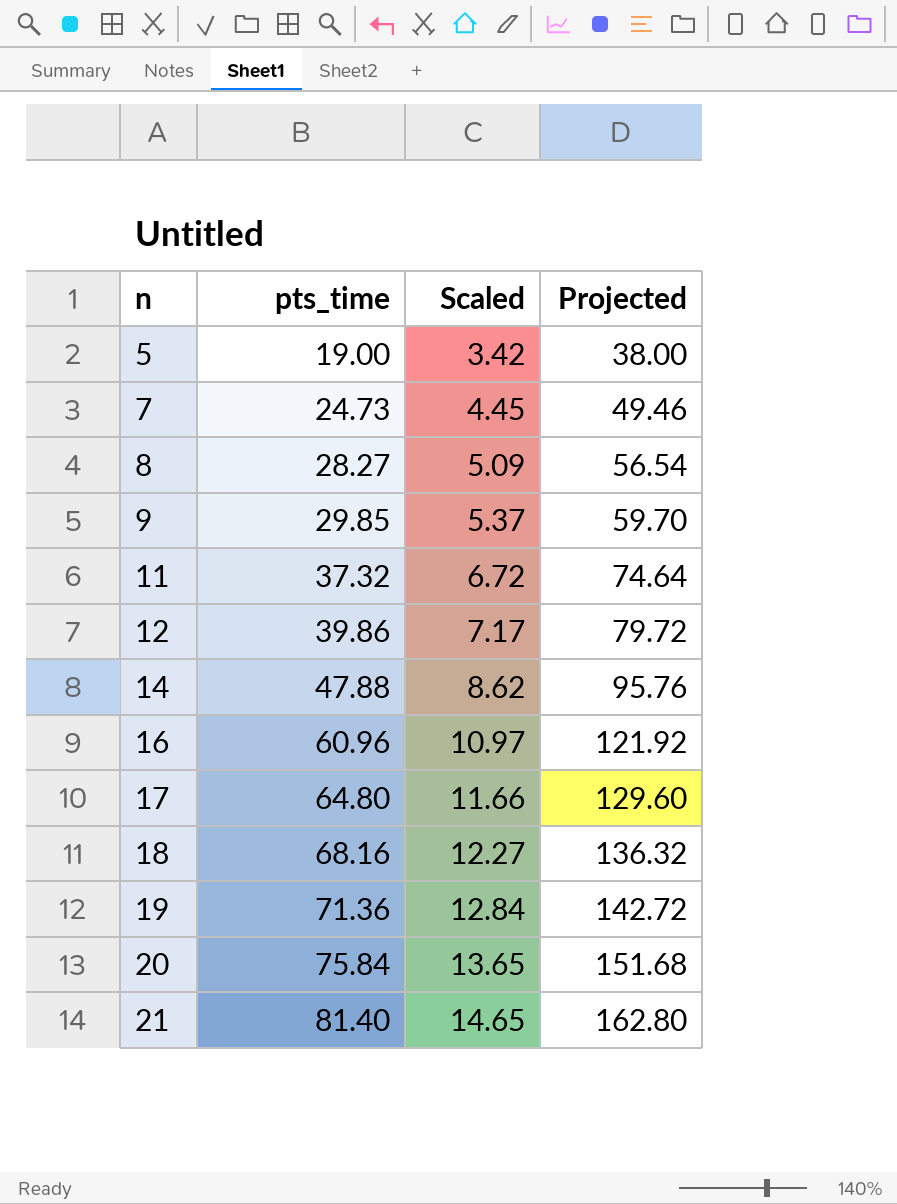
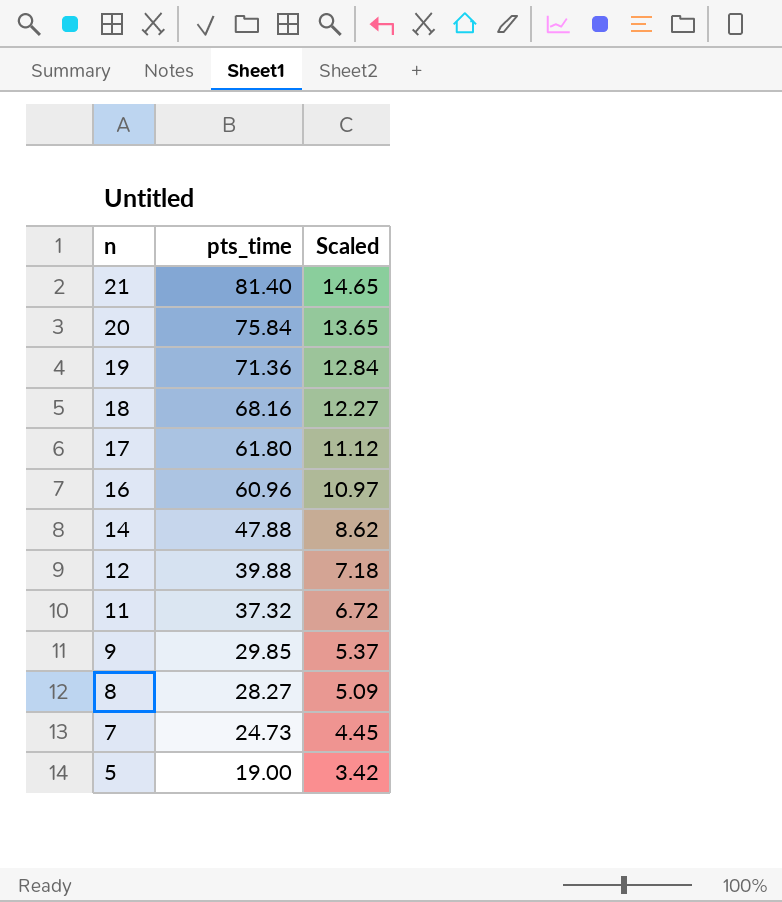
row order: n ascending -> n descending
column Projected | formula: [pts_time] * 2 -> none
17 | pts_time: 64.80 -> 61.80
17 | Scaled: 11.66 -> 11.12
12 | pts_time: 39.86 -> 39.88
12 | Scaled: 7.17 -> 7.18

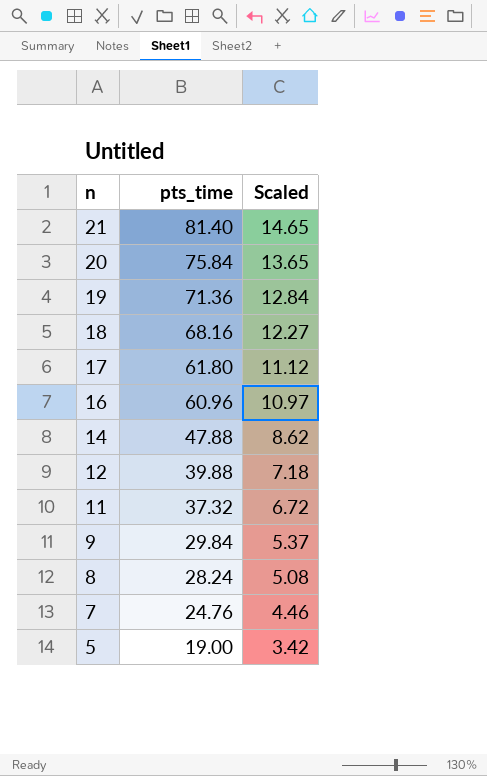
9 | pts_time: 29.85 -> 29.84
8 | pts_time: 28.27 -> 28.24
8 | Scaled: 5.09 -> 5.08
7 | pts_time: 24.73 -> 24.76
7 | Scaled: 4.45 -> 4.46

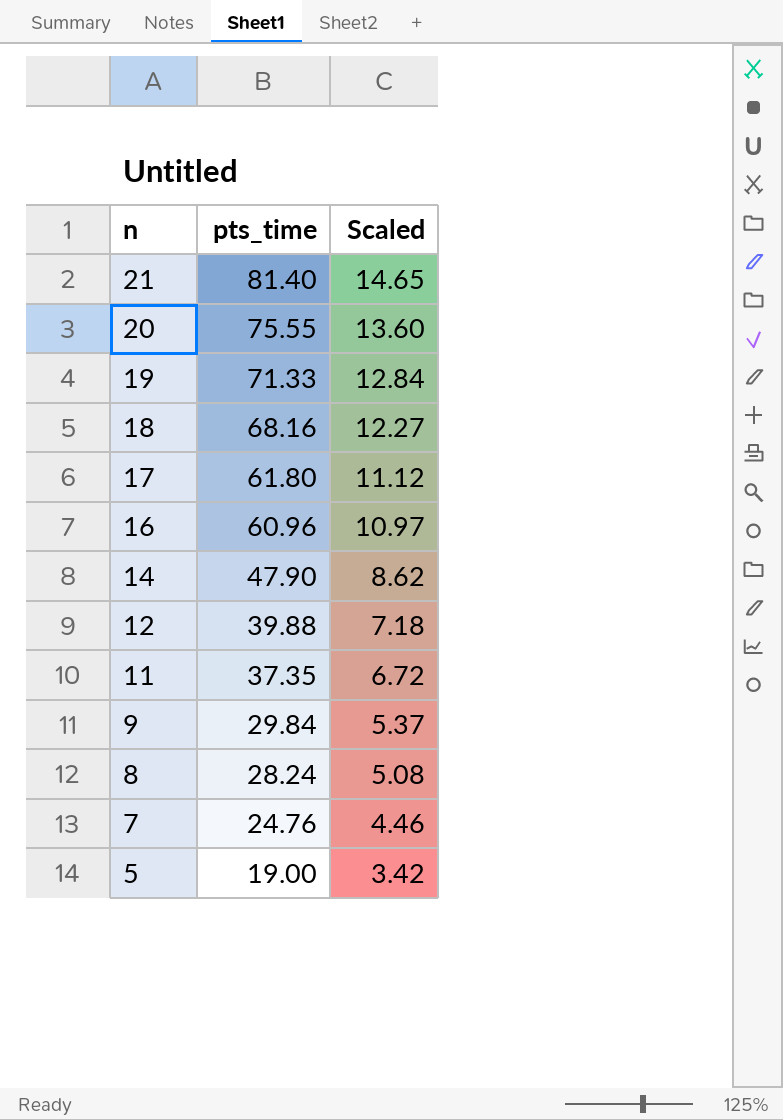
20 | pts_time: 75.84 -> 75.55
20 | Scaled: 13.65 -> 13.60
19 | pts_time: 71.36 -> 71.33
14 | pts_time: 47.88 -> 47.90
11 | pts_time: 37.32 -> 37.35

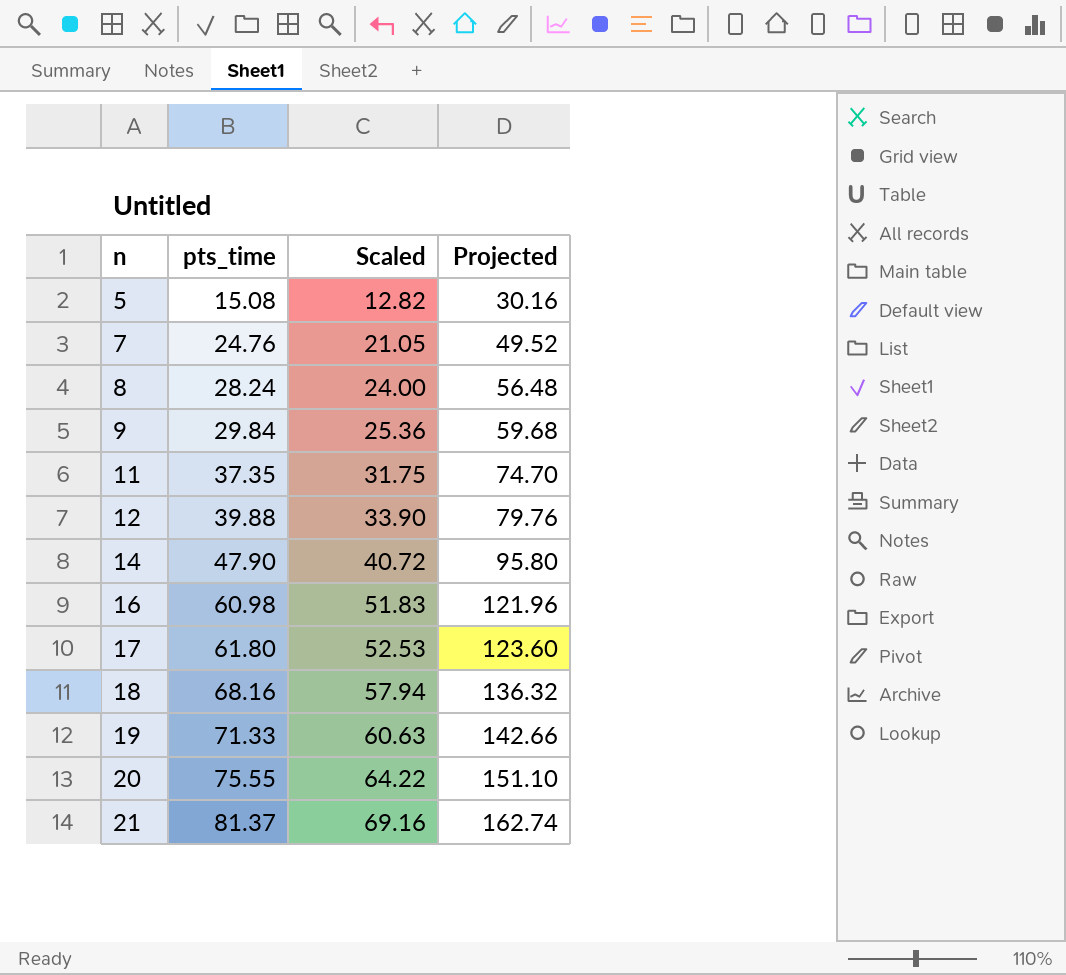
row order: n descending -> n ascending
column Scaled | formula: [pts_time] * 0.18 -> [pts_time] * 0.85
column Projected | formula: none -> [pts_time] * 2
5 | pts_time: 19.00 -> 15.08
16 | pts_time: 60.96 -> 60.98
21 | pts_time: 81.40 -> 81.37

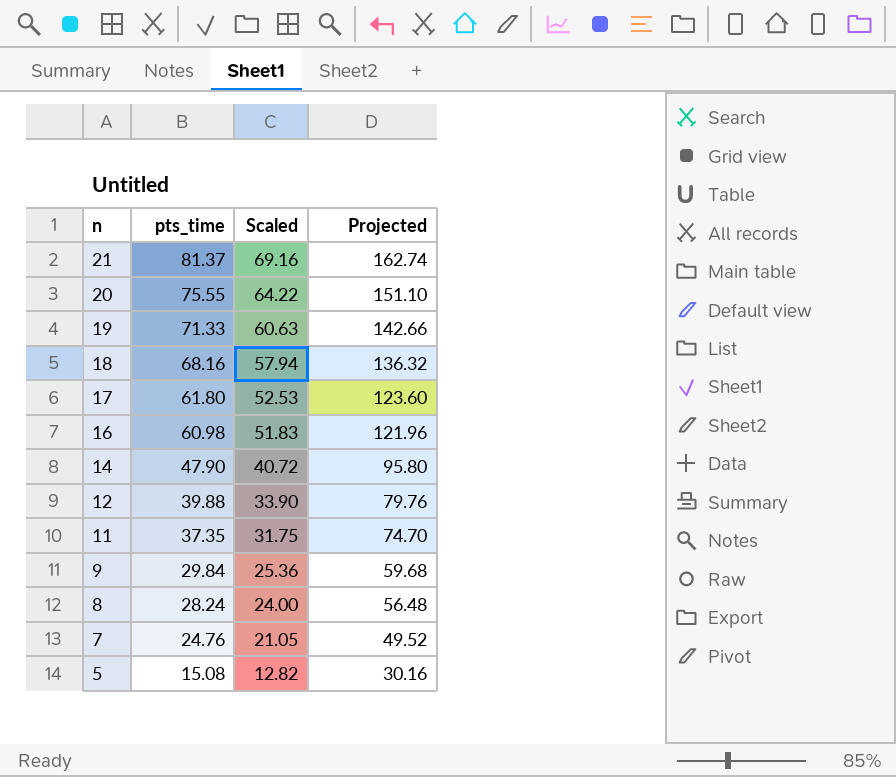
row order: n ascending -> n descending

